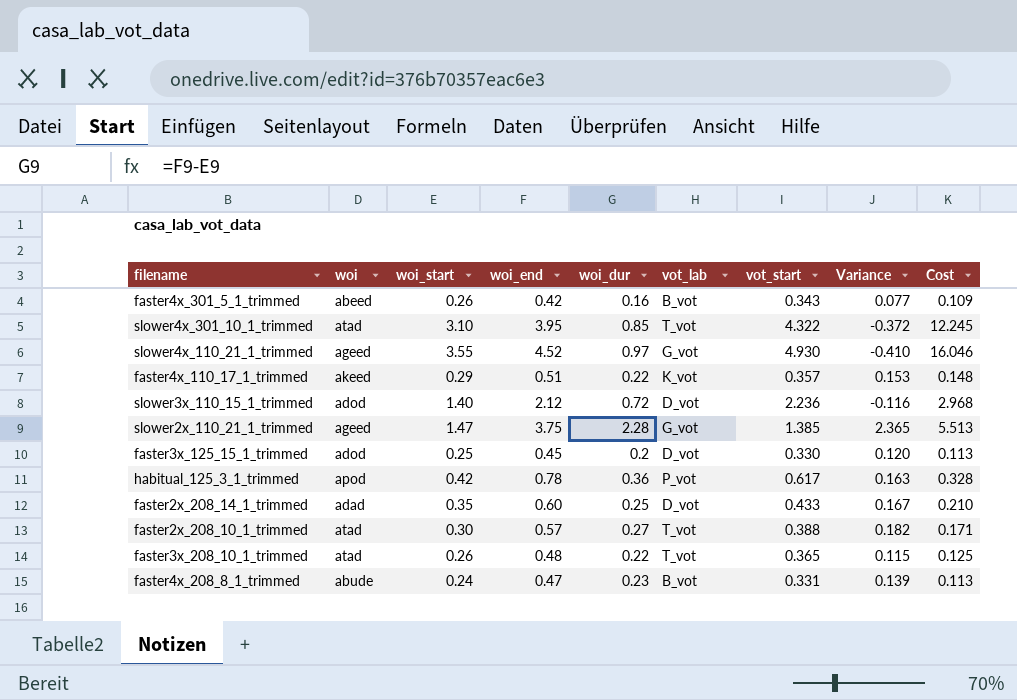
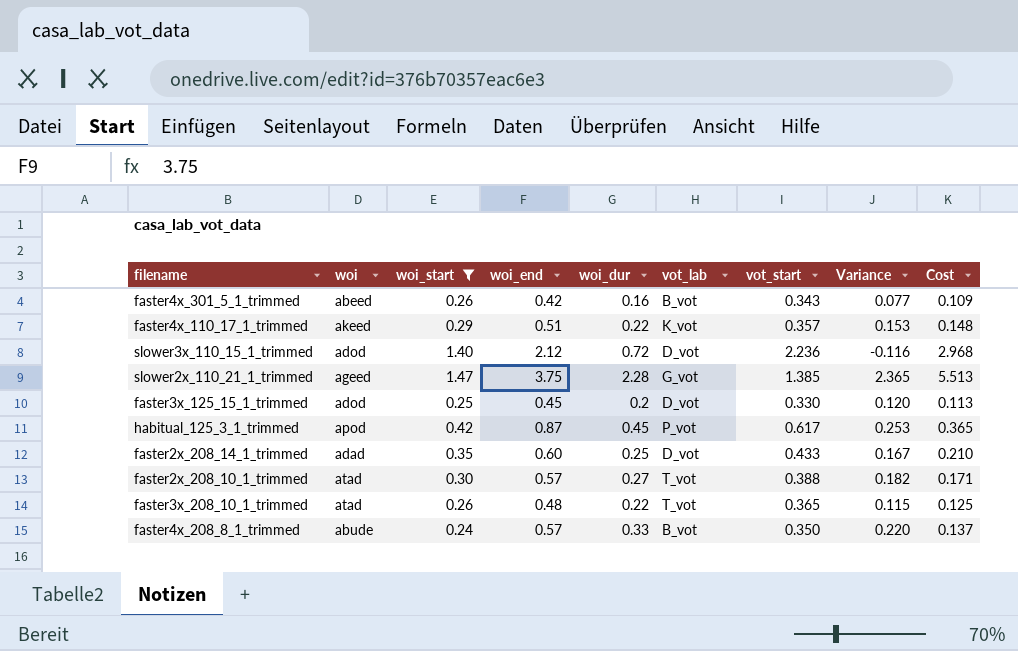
filter: none -> woi_start <= 1.47
habitual_125_3_1_trimmed | woi_end: 0.78 -> 0.87
habitual_125_3_1_trimmed | woi_dur: 0.36 -> 0.45
habitual_125_3_1_trimmed | Variance: 0.163 -> 0.253
habitual_125_3_1_trimmed | Cost: 0.328 -> 0.365
faster4x_208_8_1_trimmed | woi_end: 0.47 -> 0.57
faster4x_208_8_1_trimmed | woi_dur: 0.23 -> 0.33
faster4x_208_8_1_trimmed | vot_start: 0.331 -> 0.350
faster4x_208_8_1_trimmed | Variance: 0.139 -> 0.220
faster4x_208_8_1_trimmed | Cost: 0.113 -> 0.137

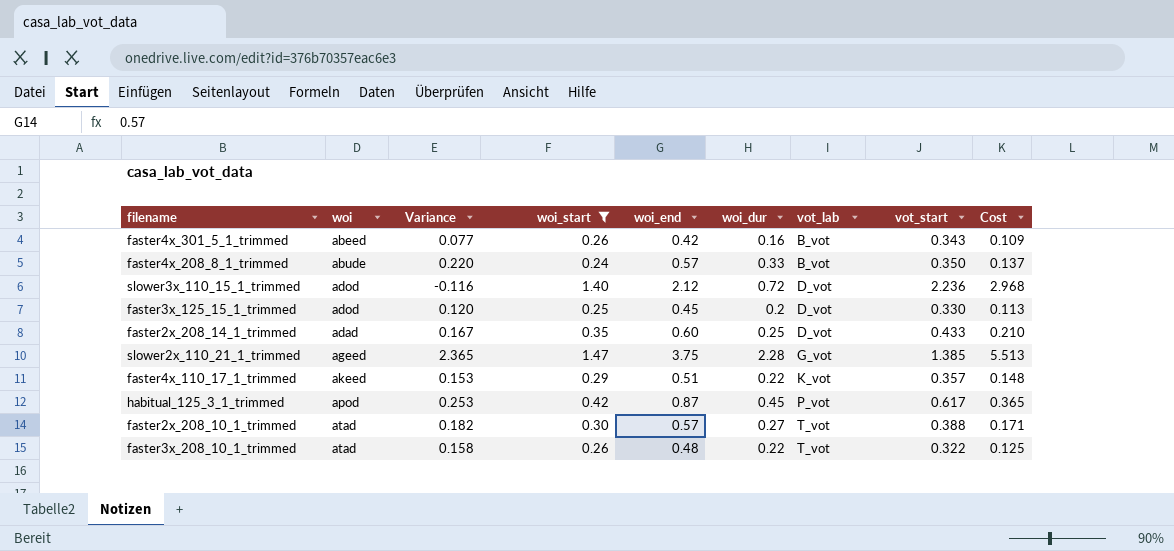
row order: none -> vot_lab ascending
column Variance | position: 8 -> 3
faster3x_208_10_1_trimmed | Variance: 0.115 -> 0.158
faster3x_208_10_1_trimmed | vot_start: 0.365 -> 0.322

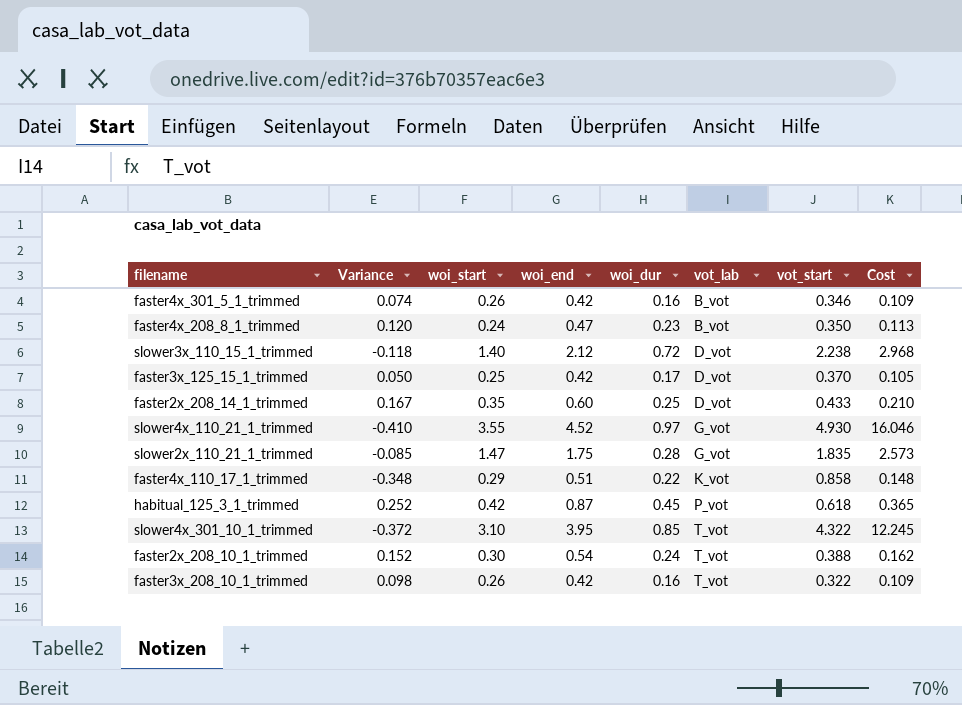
filter: woi_start <= 1.47 -> none
column woi | position: 2 -> none
faster4x_301_5_1_trimmed | Variance: 0.077 -> 0.074
faster4x_301_5_1_trimmed | vot_start: 0.343 -> 0.346
faster4x_208_8_1_trimmed | Variance: 0.220 -> 0.120
faster4x_208_8_1_trimmed | woi_end: 0.57 -> 0.47
faster4x_208_8_1_trimmed | woi_dur: 0.33 -> 0.23
faster4x_208_8_1_trimmed | Cost: 0.137 -> 0.113
slower3x_110_15_1_trimmed | Variance: -0.116 -> -0.118
slower3x_110_15_1_trimmed | vot_start: 2.236 -> 2.238
faster3x_125_15_1_trimmed | Variance: 0.120 -> 0.050
faster3x_125_15_1_trimmed | woi_end: 0.45 -> 0.42
faster3x_125_15_1_trimmed | woi_dur: 0.2 -> 0.17
faster3x_125_15_1_trimmed | vot_start: 0.330 -> 0.370
faster3x_125_15_1_trimmed | Cost: 0.113 -> 0.105
slower2x_110_21_1_trimmed | Variance: 2.365 -> -0.085
slower2x_110_21_1_trimmed | woi_end: 3.75 -> 1.75
slower2x_110_21_1_trimmed | woi_dur: 2.28 -> 0.28
slower2x_110_21_1_trimmed | vot_start: 1.385 -> 1.835
slower2x_110_21_1_trimmed | Cost: 5.513 -> 2.573
faster4x_110_17_1_trimmed | Variance: 0.153 -> -0.348
faster4x_110_17_1_trimmed | vot_start: 0.357 -> 0.858
habitual_125_3_1_trimmed | Variance: 0.253 -> 0.252
habitual_125_3_1_trimmed | vot_start: 0.617 -> 0.618
faster2x_208_10_1_trimmed | Variance: 0.182 -> 0.152
faster2x_208_10_1_trimmed | woi_end: 0.57 -> 0.54
faster2x_208_10_1_trimmed | woi_dur: 0.27 -> 0.24
faster2x_208_10_1_trimmed | Cost: 0.171 -> 0.162
faster3x_208_10_1_trimmed | Variance: 0.158 -> 0.098
faster3x_208_10_1_trimmed | woi_end: 0.48 -> 0.42
faster3x_208_10_1_trimmed | woi_dur: 0.22 -> 0.16
faster3x_208_10_1_trimmed | Cost: 0.125 -> 0.109

